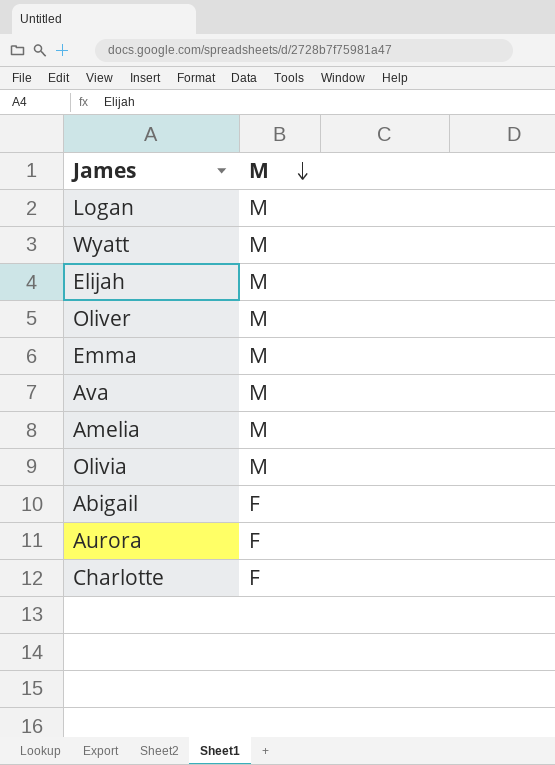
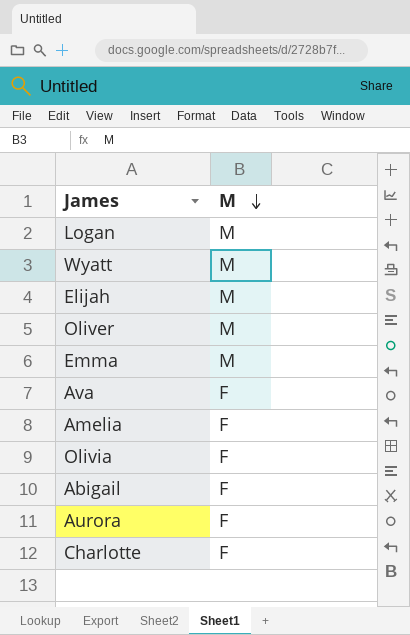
Ava | M: M -> F
Amelia | M: M -> F
Olivia | M: M -> F

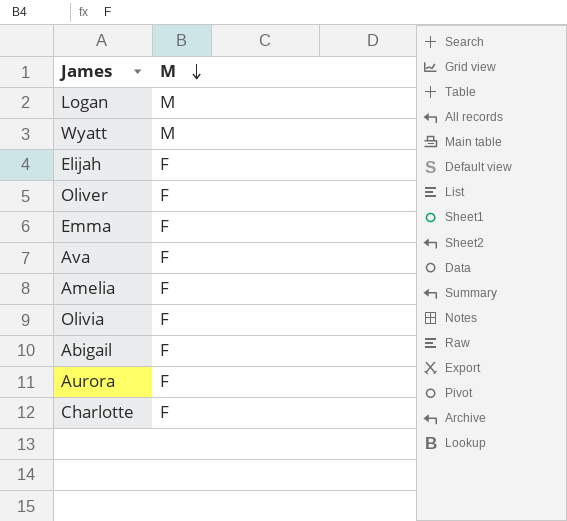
Elijah | M: M -> F
Oliver | M: M -> F
Emma | M: M -> F

